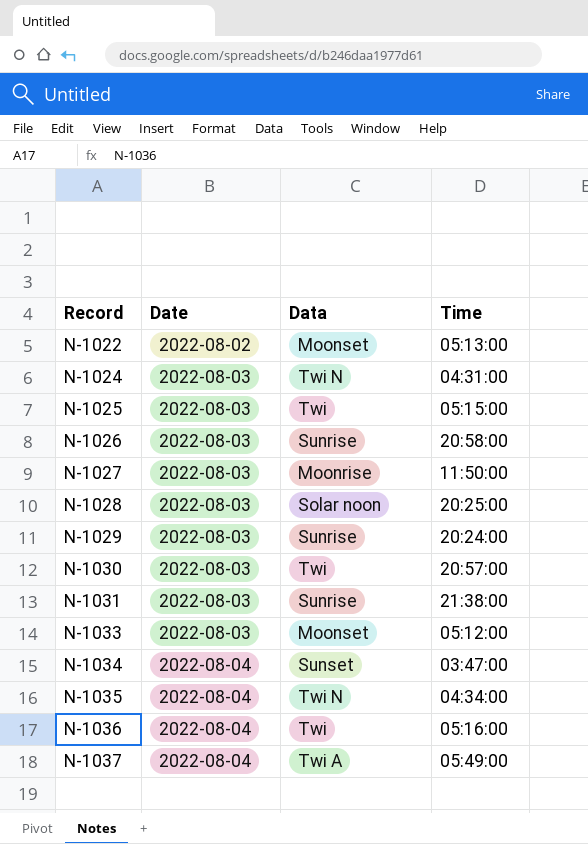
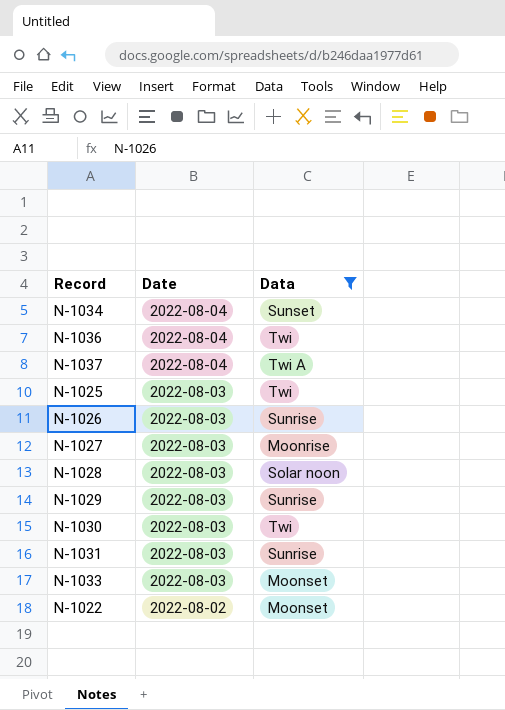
filter: none -> Data != Twi N
row order: Record ascending -> Date descending
column Time | position: 4 -> none

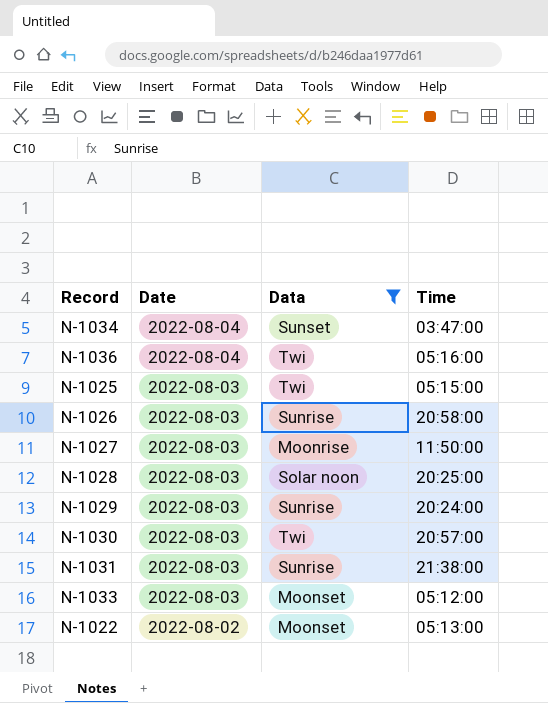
column Time | position: none -> 4
row N-1037: 2022-08-04 | Twi A -> none

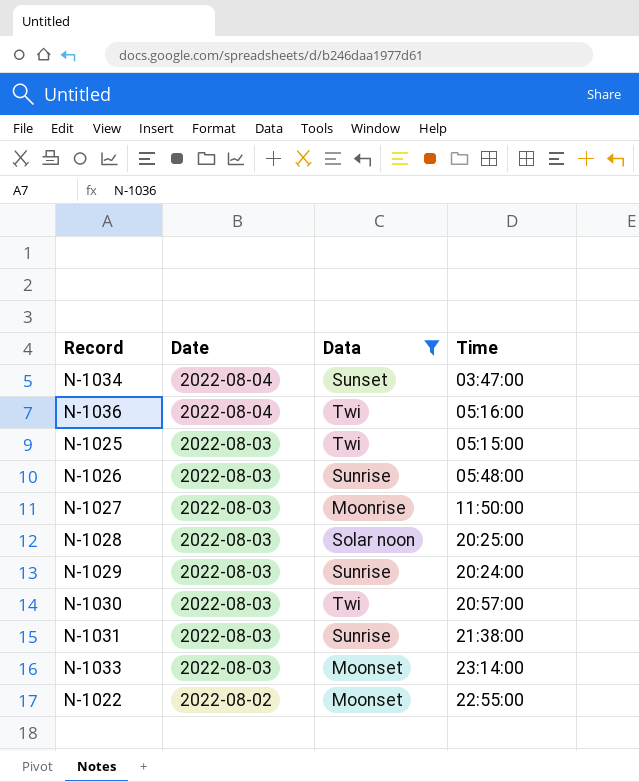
N-1026 | Time: 20:58:00 -> 05:48:00
N-1033 | Time: 05:12:00 -> 23:14:00
N-1022 | Time: 05:13:00 -> 22:55:00

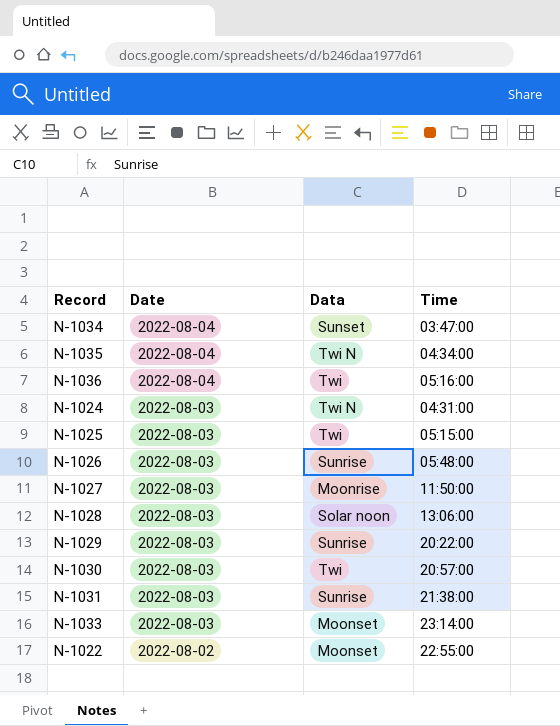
filter: Data != Twi N -> none
N-1028 | Time: 20:25:00 -> 13:06:00
N-1029 | Time: 20:24:00 -> 20:22:00

